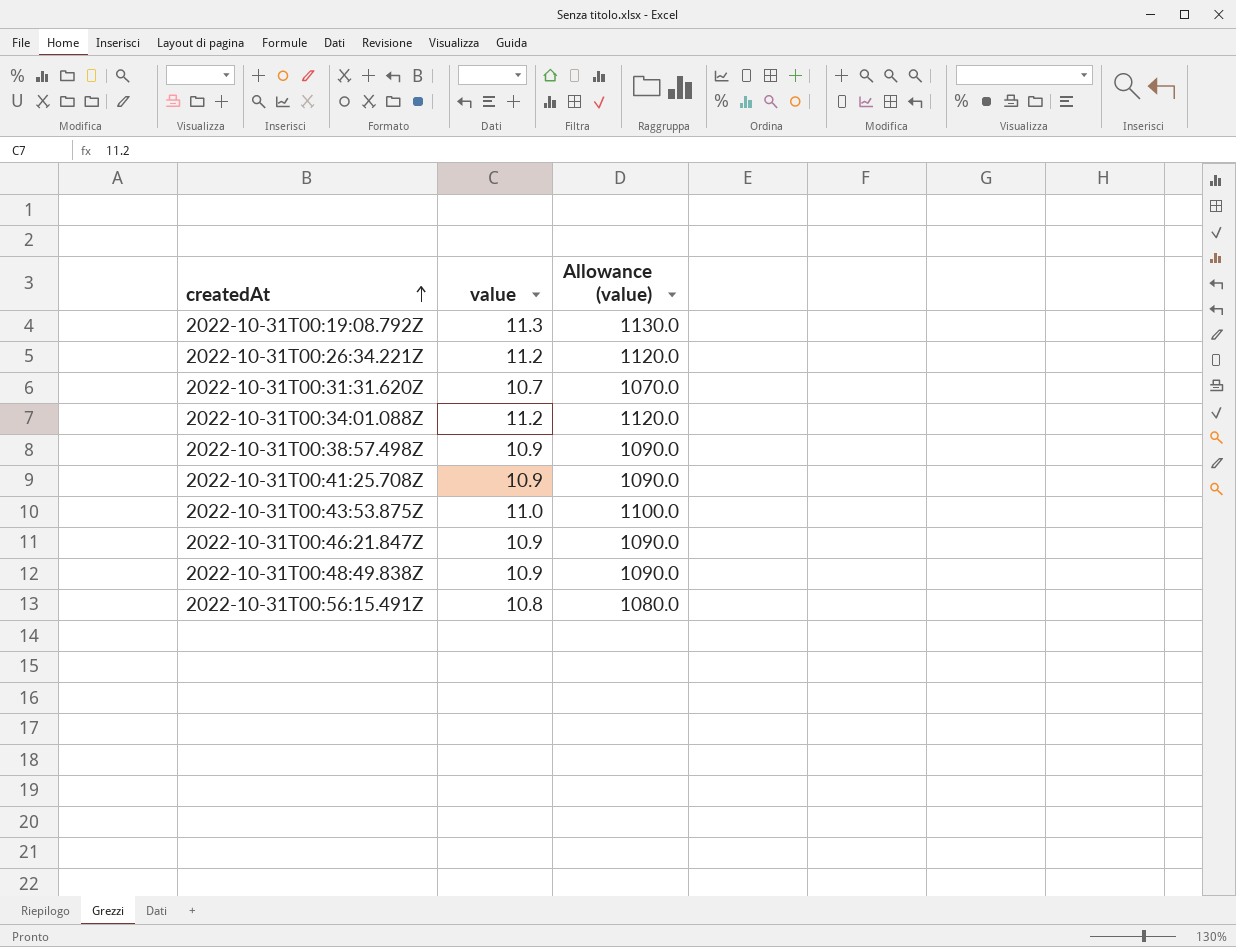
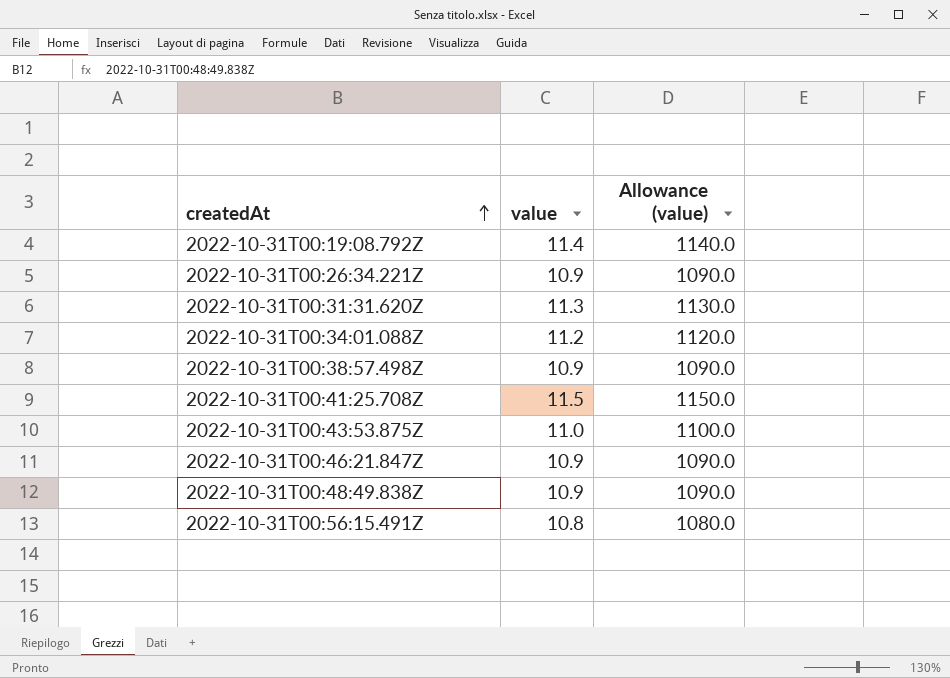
2022-10-31T00:19:08.792Z | value: 11.3 -> 11.4
2022-10-31T00:19:08.792Z | Allowance (value): 1130.0 -> 1140.0
2022-10-31T00:26:34.221Z | value: 11.2 -> 10.9
2022-10-31T00:26:34.221Z | Allowance (value): 1120.0 -> 1090.0
2022-10-31T00:31:31.620Z | value: 10.7 -> 11.3
2022-10-31T00:31:31.620Z | Allowance (value): 1070.0 -> 1130.0
2022-10-31T00:41:25.708Z | value: 10.9 -> 11.5
2022-10-31T00:41:25.708Z | Allowance (value): 1090.0 -> 1150.0

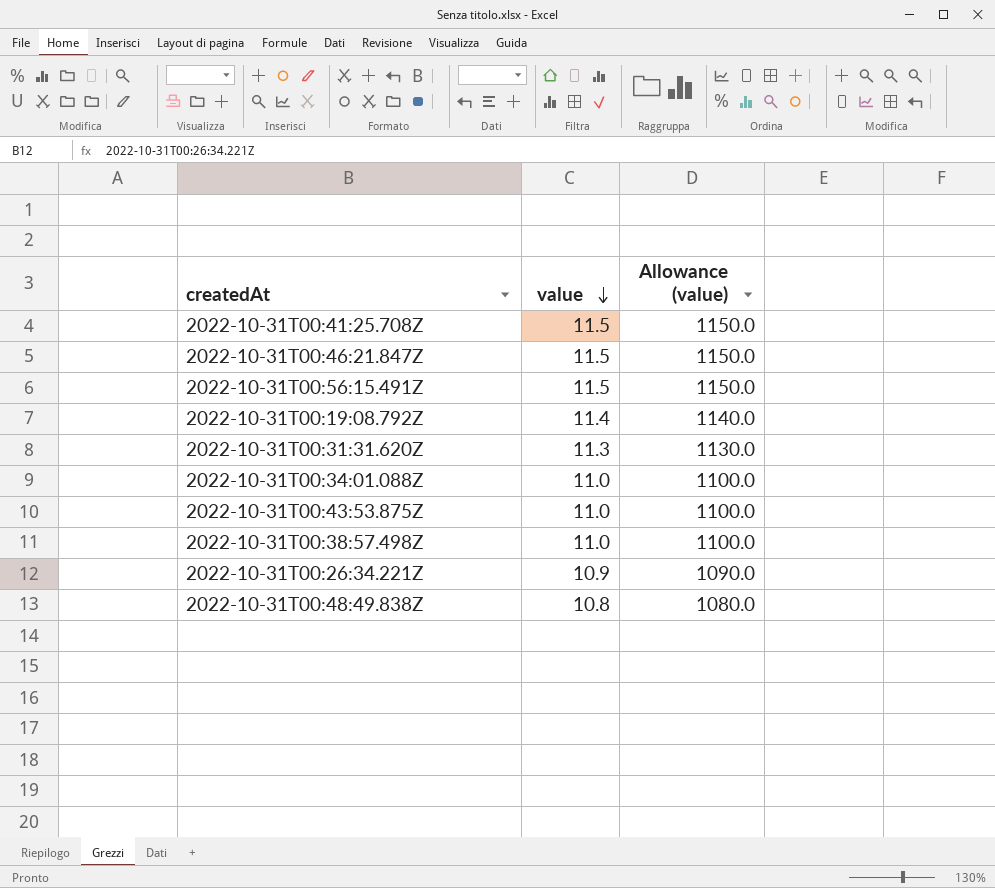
row order: createdAt ascending -> value descending
2022-10-31T00:46:21.847Z | value: 10.9 -> 11.5
2022-10-31T00:46:21.847Z | Allowance (value): 1090.0 -> 1150.0
2022-10-31T00:56:15.491Z | value: 10.8 -> 11.5
2022-10-31T00:56:15.491Z | Allowance (value): 1080.0 -> 1150.0
2022-10-31T00:34:01.088Z | value: 11.2 -> 11.0
2022-10-31T00:34:01.088Z | Allowance (value): 1120.0 -> 1100.0
2022-10-31T00:38:57.498Z | value: 10.9 -> 11.0
2022-10-31T00:38:57.498Z | Allowance (value): 1090.0 -> 1100.0
2022-10-31T00:48:49.838Z | value: 10.9 -> 10.8
2022-10-31T00:48:49.838Z | Allowance (value): 1090.0 -> 1080.0

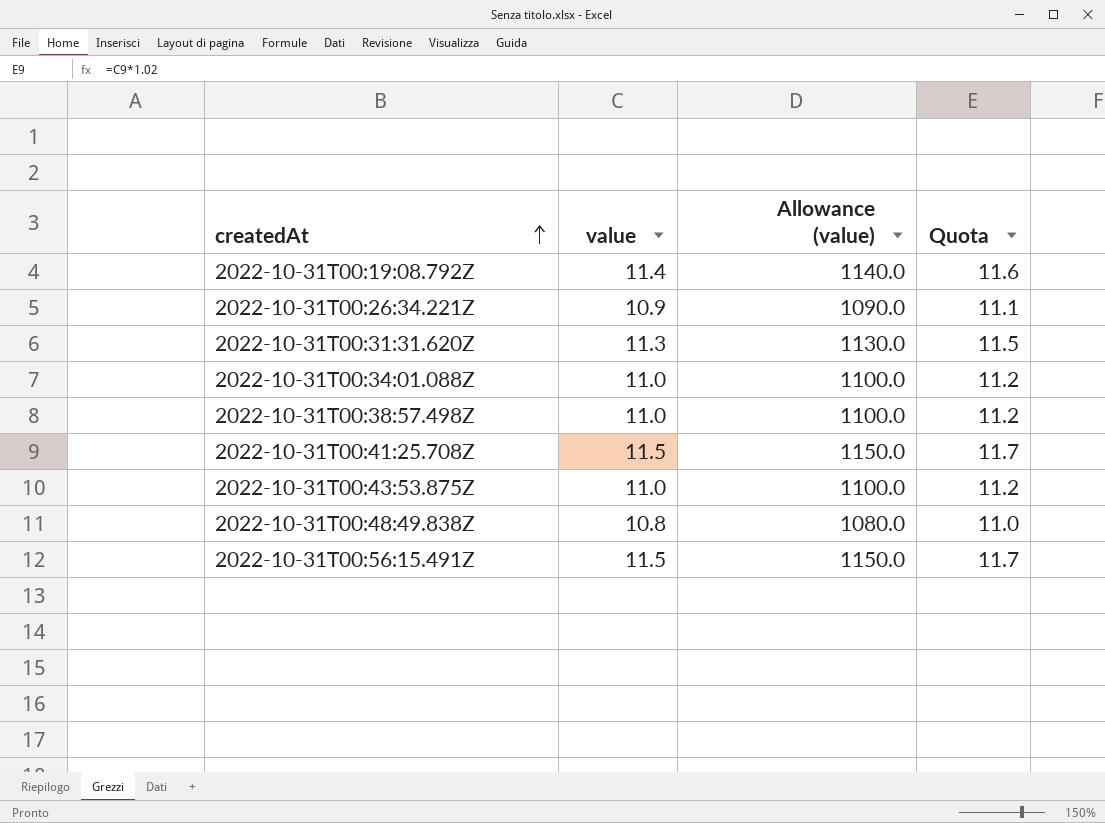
row order: value descending -> createdAt ascending
column Quota | formula: none -> [value] * 1.02
row 2022-10-31T00:46:21.847Z: 11.5 | 1150.0 -> none

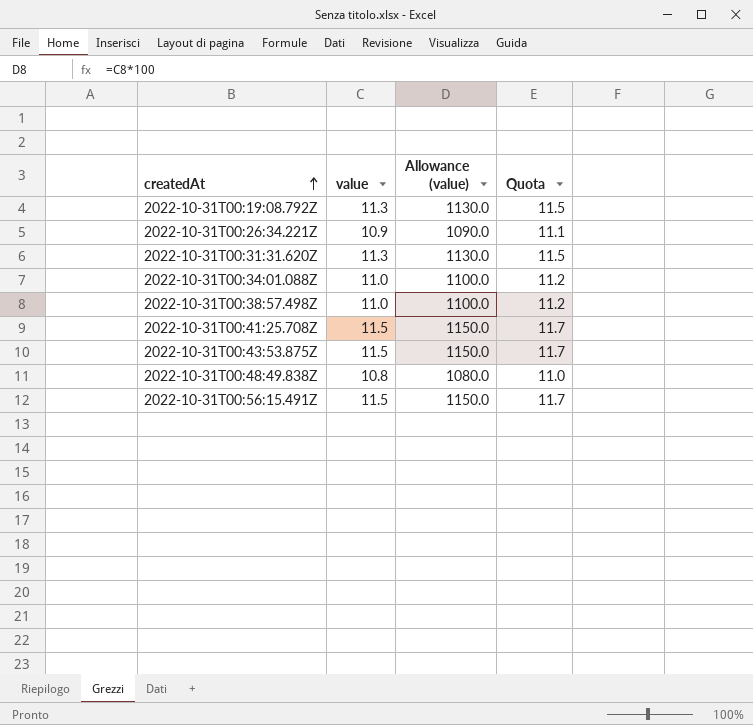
2022-10-31T00:19:08.792Z | value: 11.4 -> 11.3
2022-10-31T00:19:08.792Z | Allowance (value): 1140.0 -> 1130.0
2022-10-31T00:19:08.792Z | Quota: 11.6 -> 11.5
2022-10-31T00:43:53.875Z | value: 11.0 -> 11.5
2022-10-31T00:43:53.875Z | Allowance (value): 1100.0 -> 1150.0
2022-10-31T00:43:53.875Z | Quota: 11.2 -> 11.7

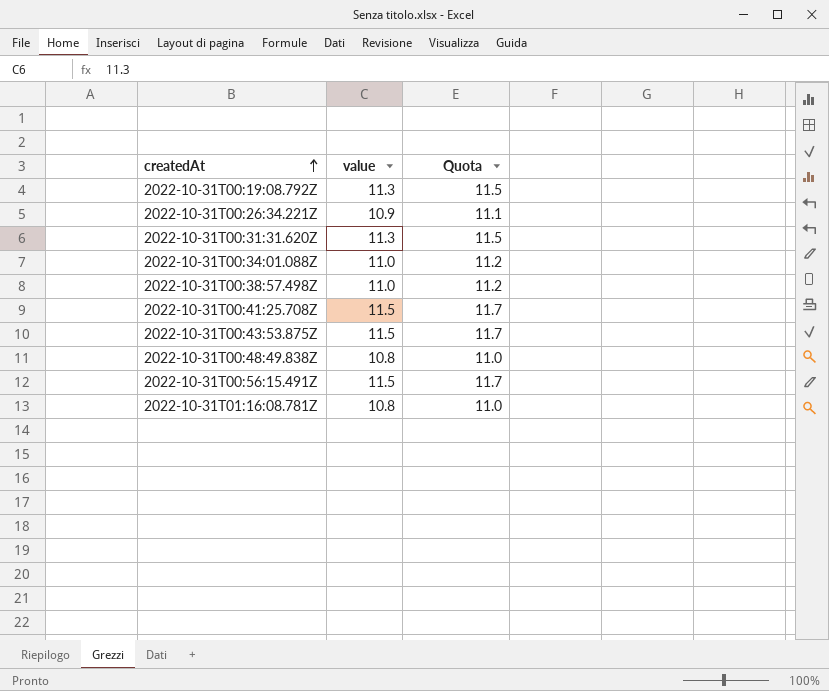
column Allowance (value) | formula: [value] * 100 -> none
row 2022-10-31T01:16:08.781Z: none -> 10.8 | 11.0

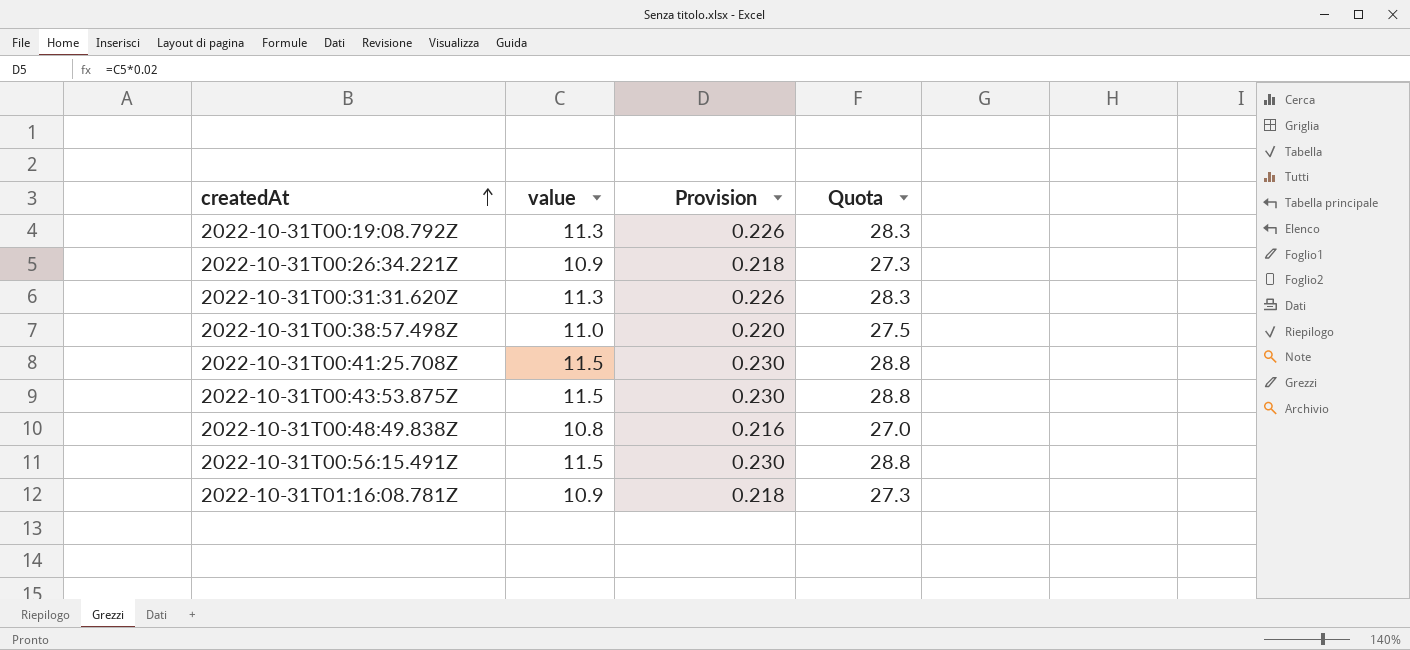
column Provision | formula: none -> [value] * 0.02
column Quota | formula: [value] * 1.02 -> [value] * 2.5
row 2022-10-31T00:34:01.088Z: 11.0 | 11.2 -> none
2022-10-31T01:16:08.781Z | value: 10.8 -> 10.9

